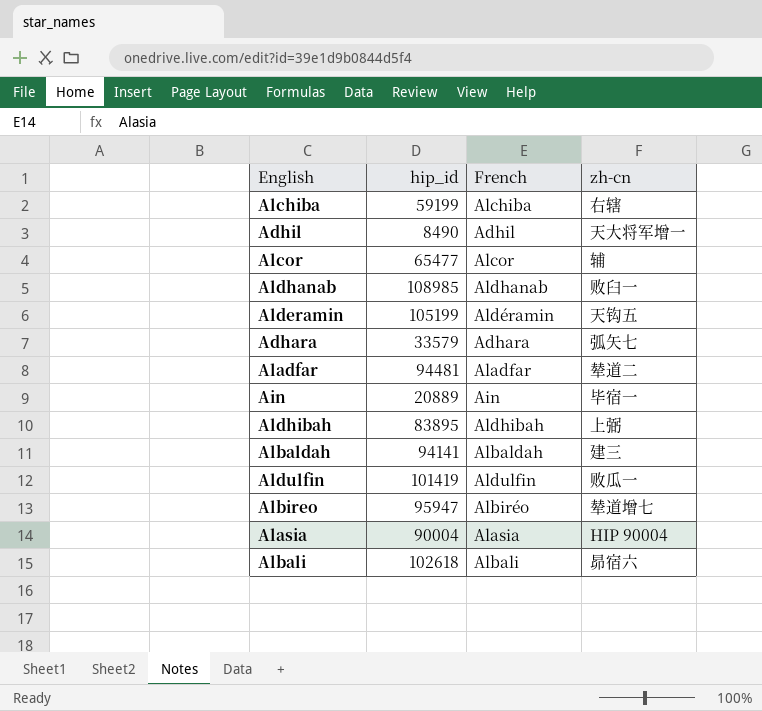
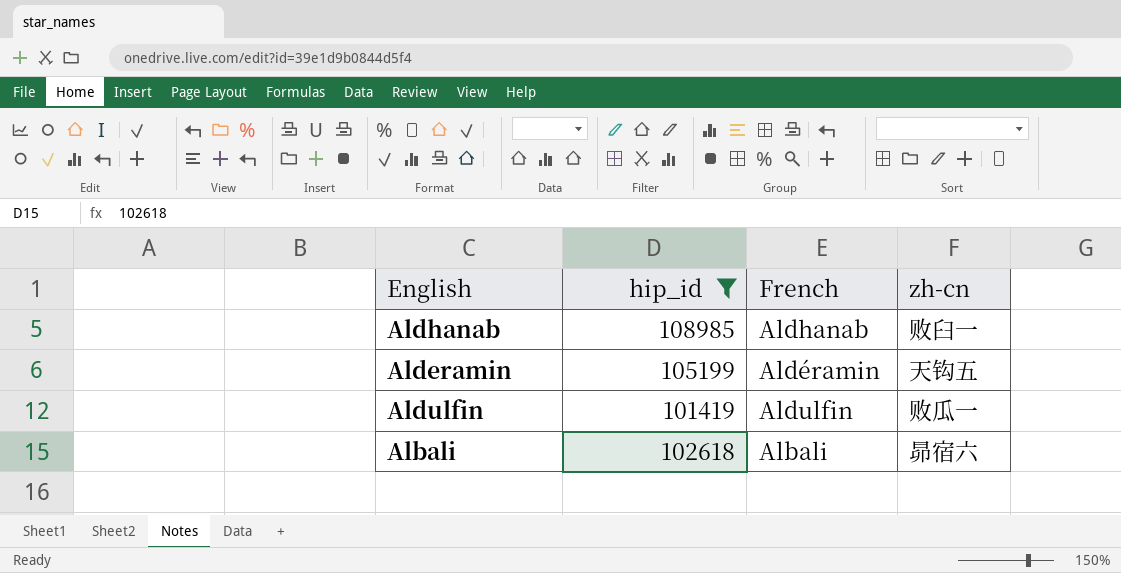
filter: none -> hip_id >= 101419

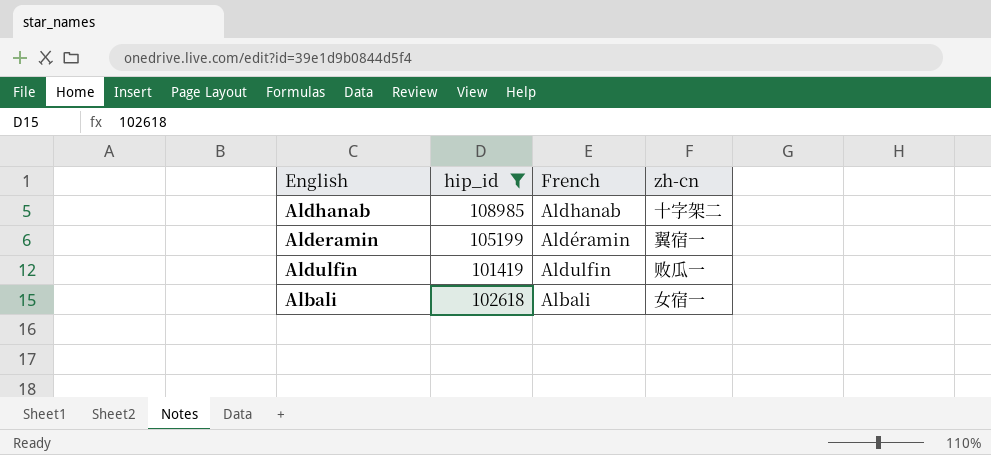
Aldhanab | zh-cn: 败臼一 -> 十字架二
Alderamin | zh-cn: 天钩五 -> 翼宿一
Albali | zh-cn: 昴宿六 -> 女宿一

